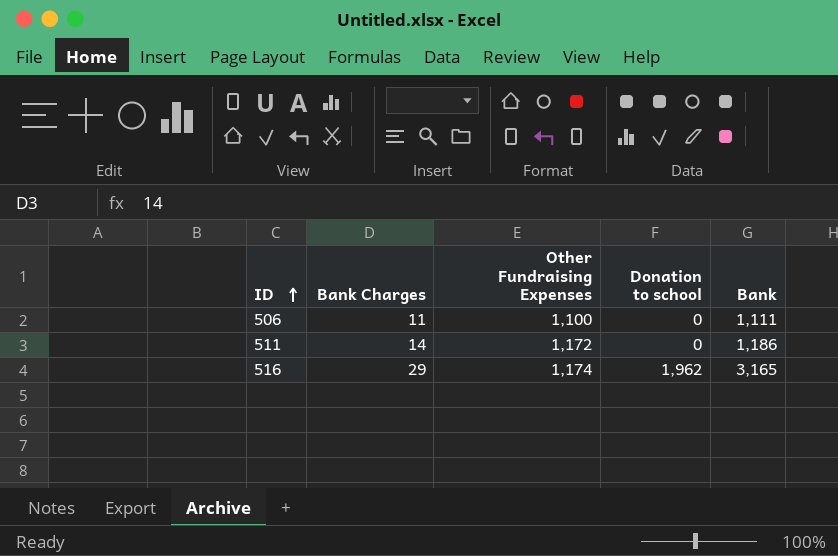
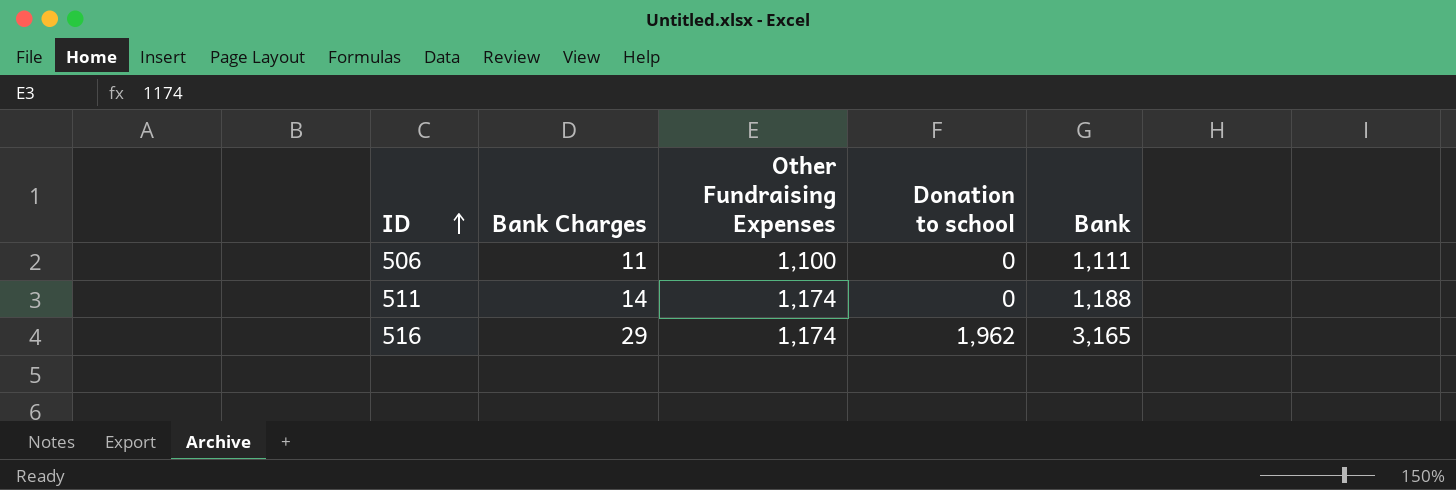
511 | Other Fundraising Expenses: 1,172 -> 1,174
511 | Bank: 1,186 -> 1,188

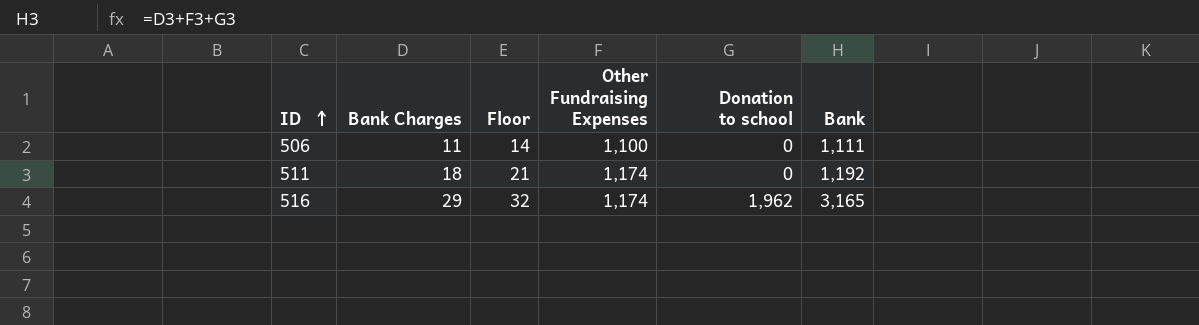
column Floor | formula: none -> [Bank Charges] + 3
511 | Bank Charges: 14 -> 18
511 | Bank: 1,188 -> 1,192

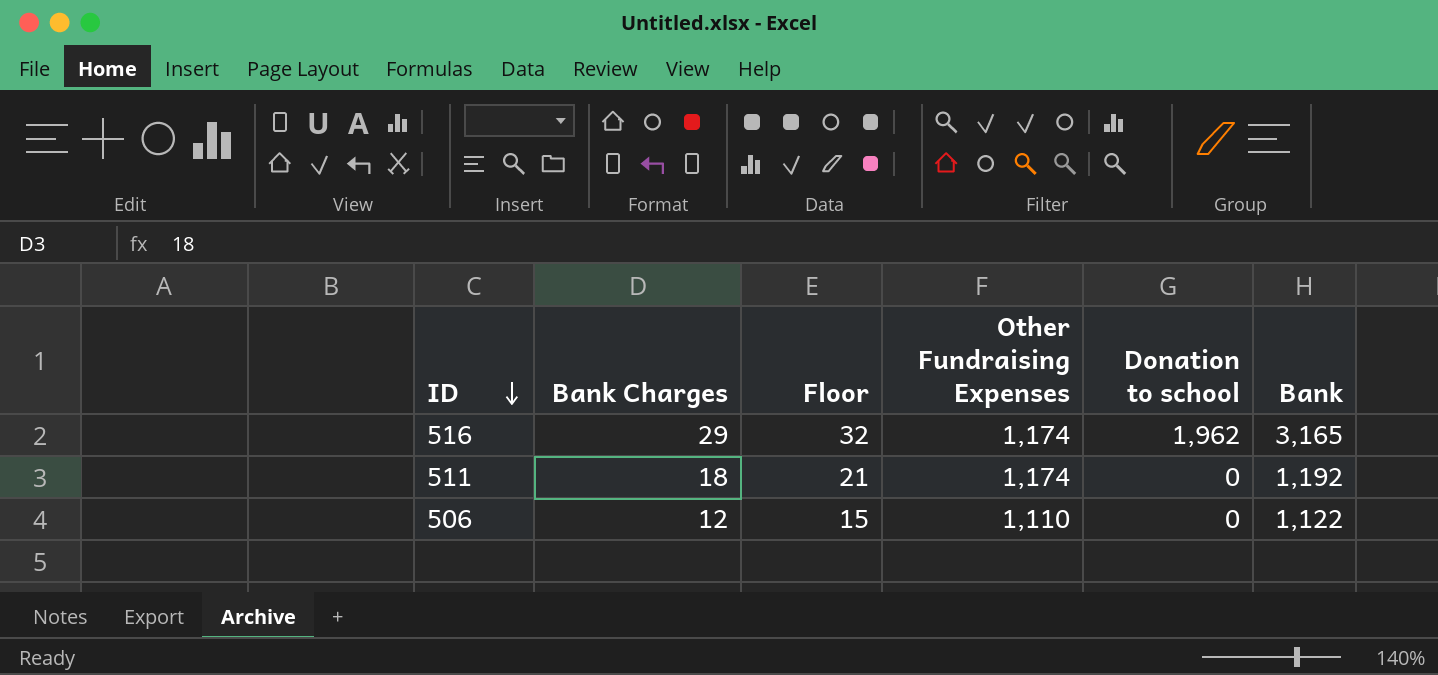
row order: ID ascending -> ID descending
506 | Bank Charges: 11 -> 12
506 | Floor: 14 -> 15
506 | Other Fundraising Expenses: 1,100 -> 1,110
506 | Bank: 1,111 -> 1,122

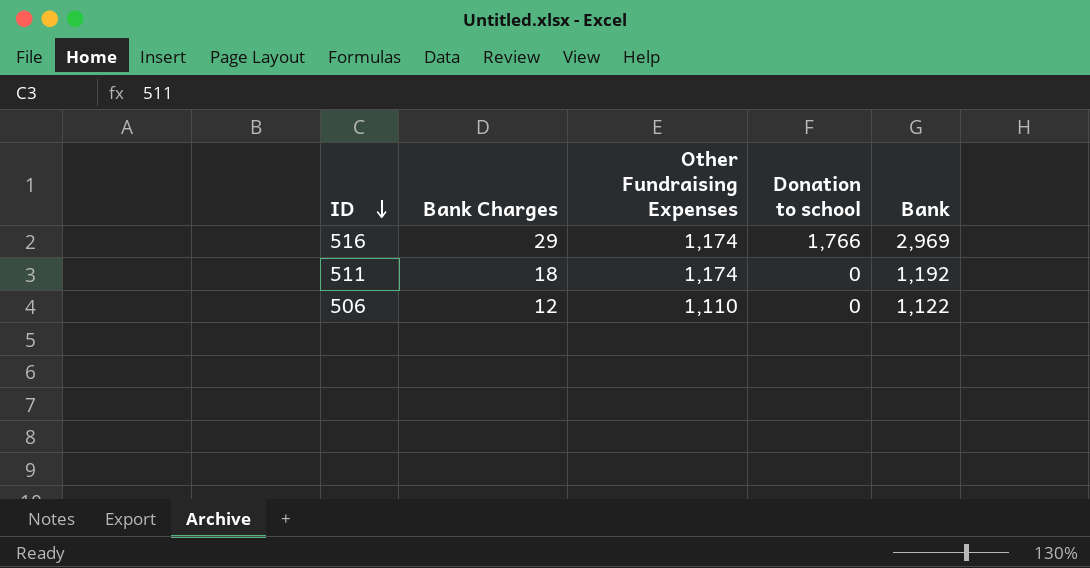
column Floor | formula: [Bank Charges] + 3 -> none
516 | Donation to school: 1,962 -> 1,766
516 | Bank: 3,165 -> 2,969

